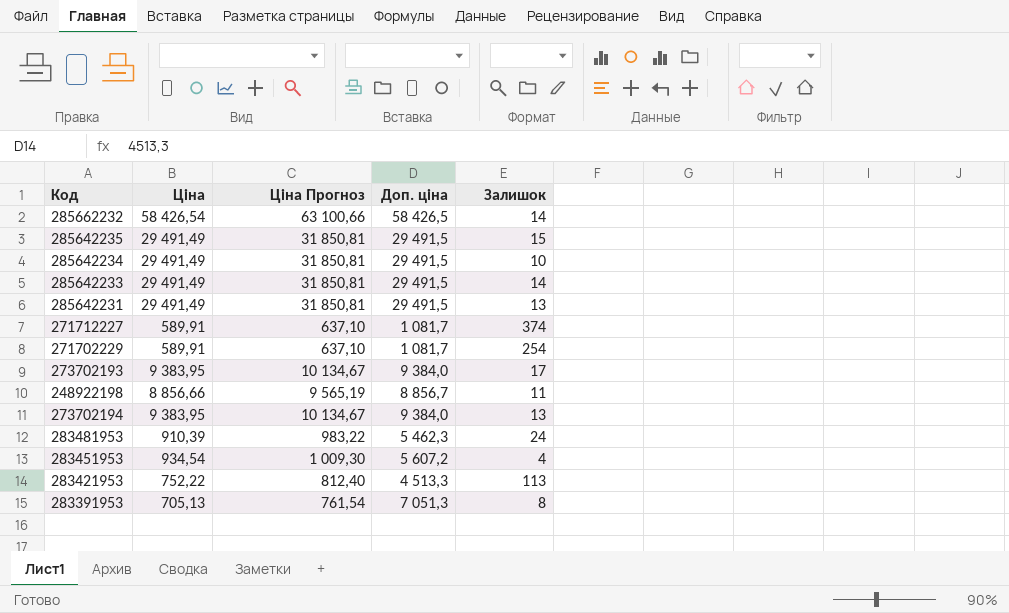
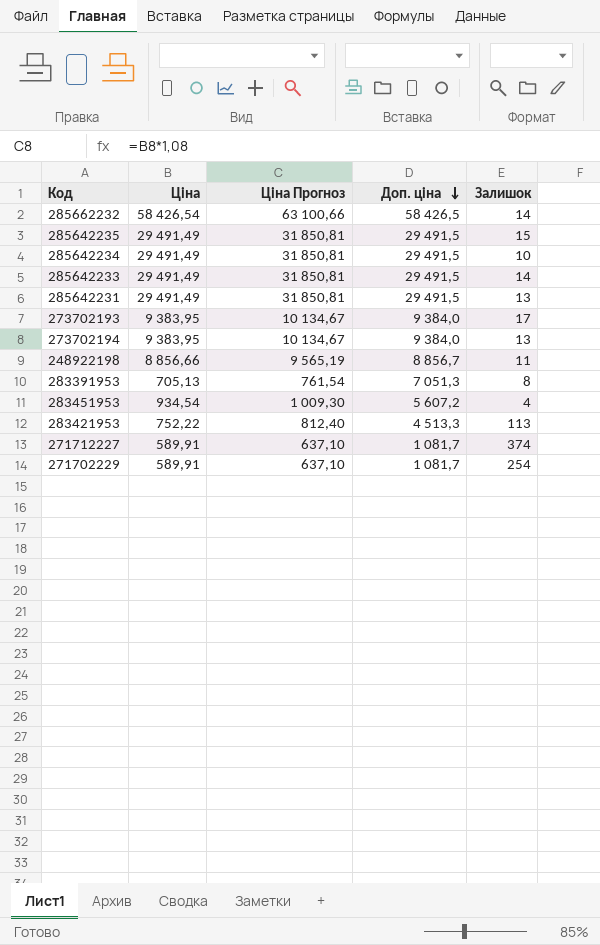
row order: none -> Доп. ціна descending
row 283481953: 910,39 | 983,22 | 5 462,3 | 24 -> none

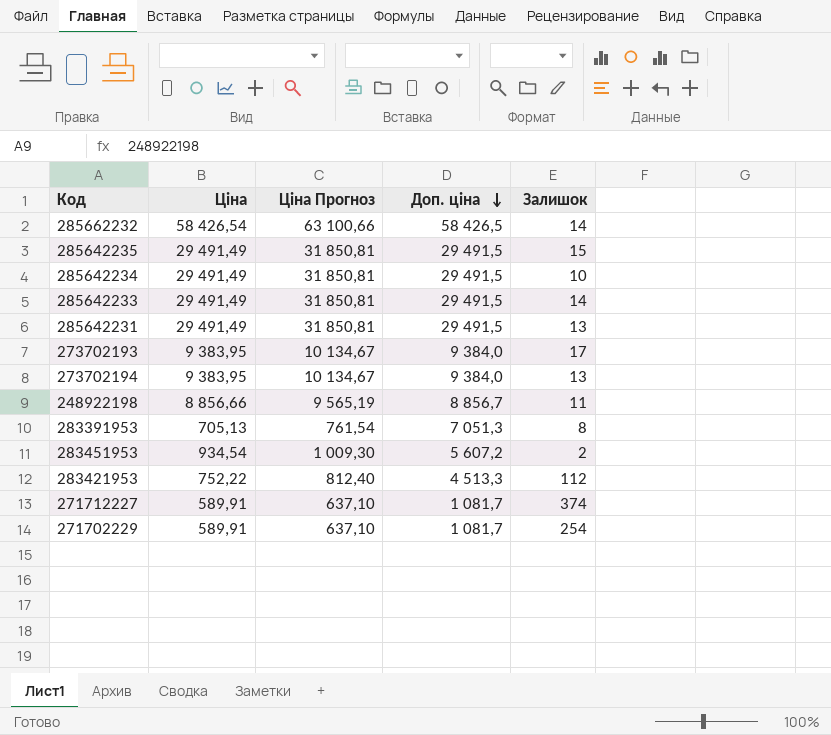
283451953 | Залишок: 4 -> 2
283421953 | Залишок: 113 -> 112

